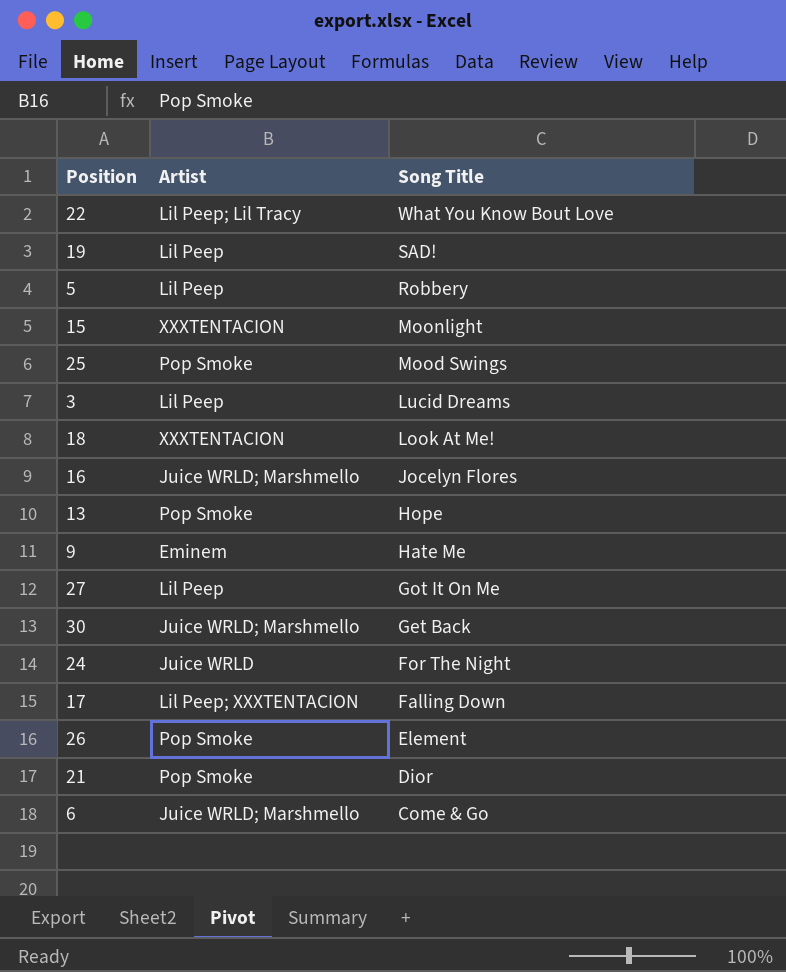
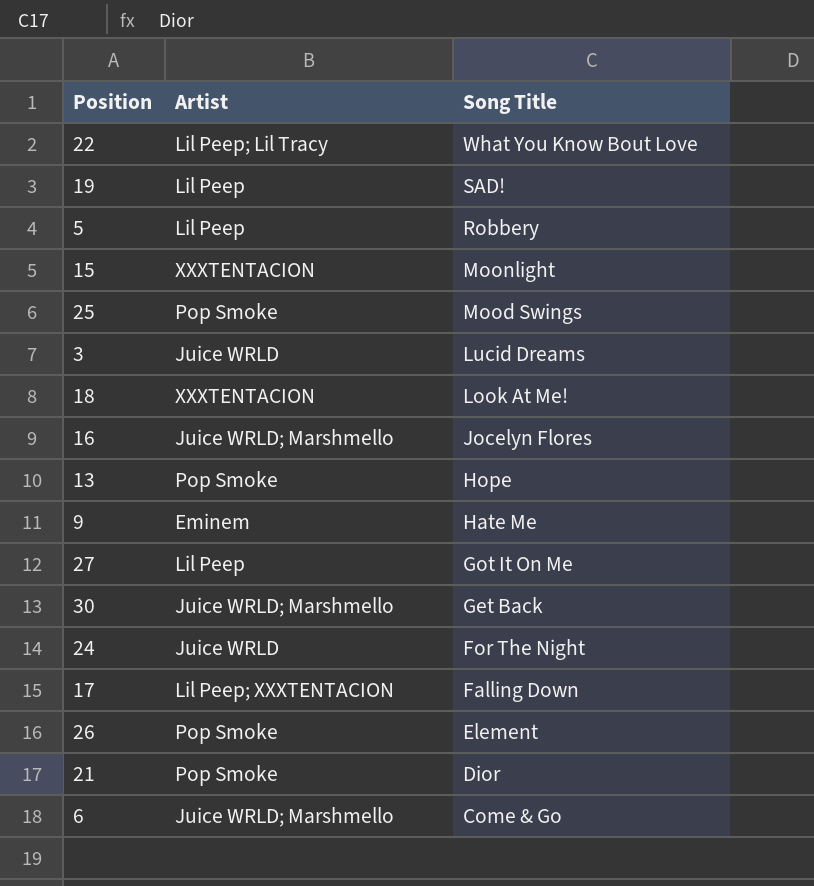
3 | Artist: Lil Peep -> Juice WRLD

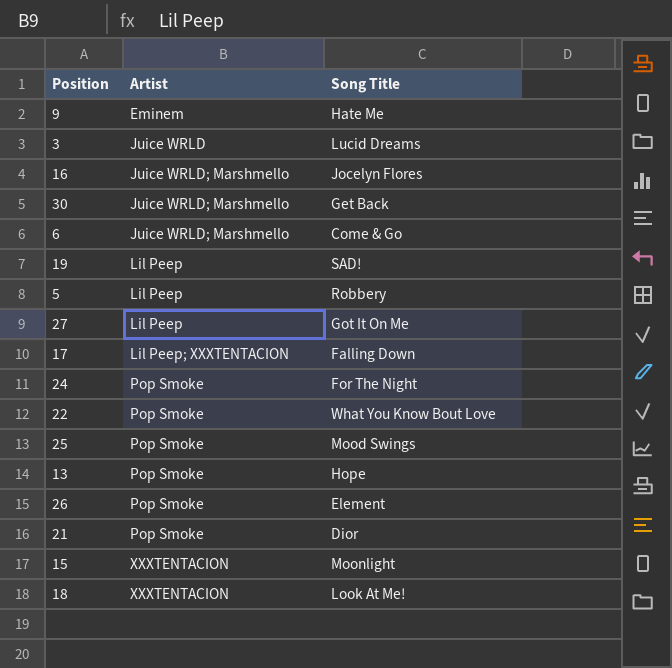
row order: Song Title descending -> Artist ascending
24 | Artist: Juice WRLD -> Pop Smoke
22 | Artist: Lil Peep; Lil Tracy -> Pop Smoke

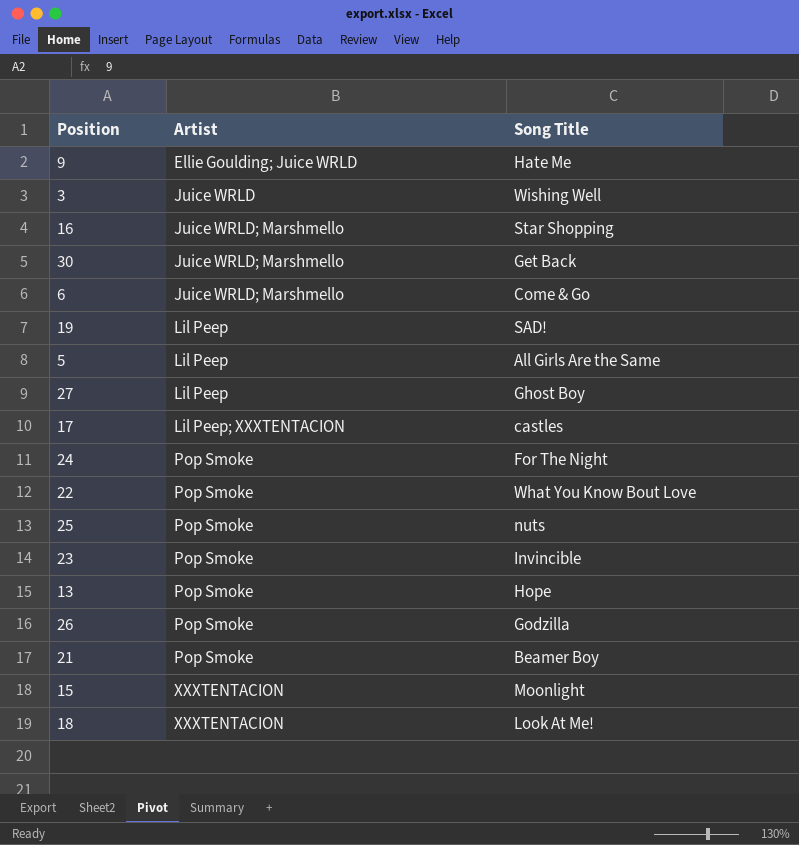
9 | Artist: Eminem -> Ellie Goulding; Juice WRLD
3 | Song Title: Lucid Dreams -> Wishing Well
16 | Song Title: Jocelyn Flores -> Star Shopping
5 | Song Title: Robbery -> All Girls Are the Same
27 | Song Title: Got It On Me -> Ghost Boy
17 | Song Title: Falling Down -> castles
25 | Song Title: Mood Swings -> nuts
row 23: none -> Pop Smoke | Invincible
26 | Song Title: Element -> Godzilla
21 | Song Title: Dior -> Beamer Boy

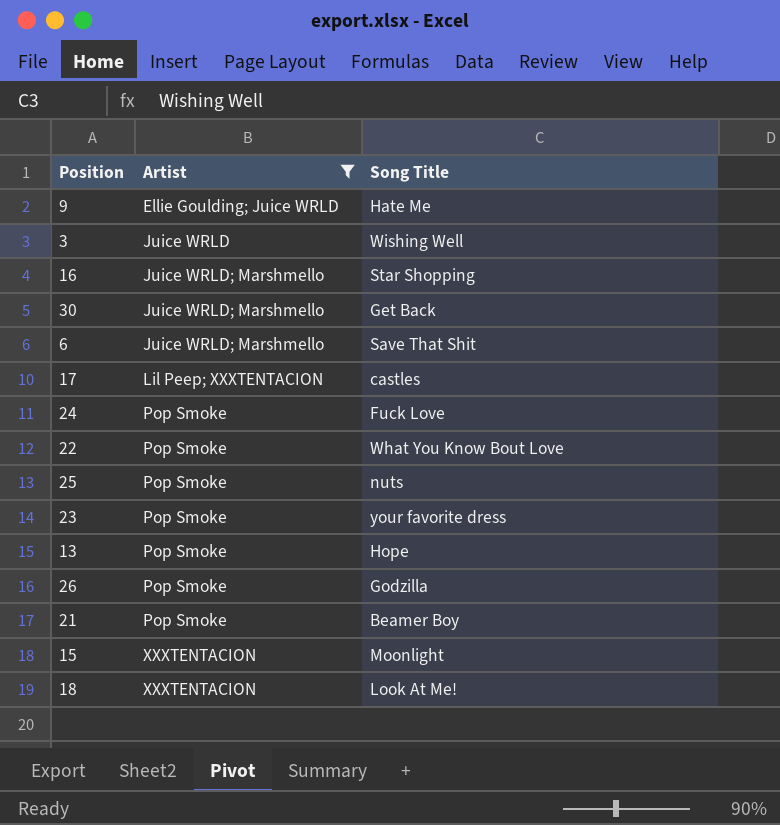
filter: none -> Artist != Lil Peep
6 | Song Title: Come & Go -> Save That Shit
24 | Song Title: For The Night -> Fuck Love
23 | Song Title: Invincible -> your favorite dress

